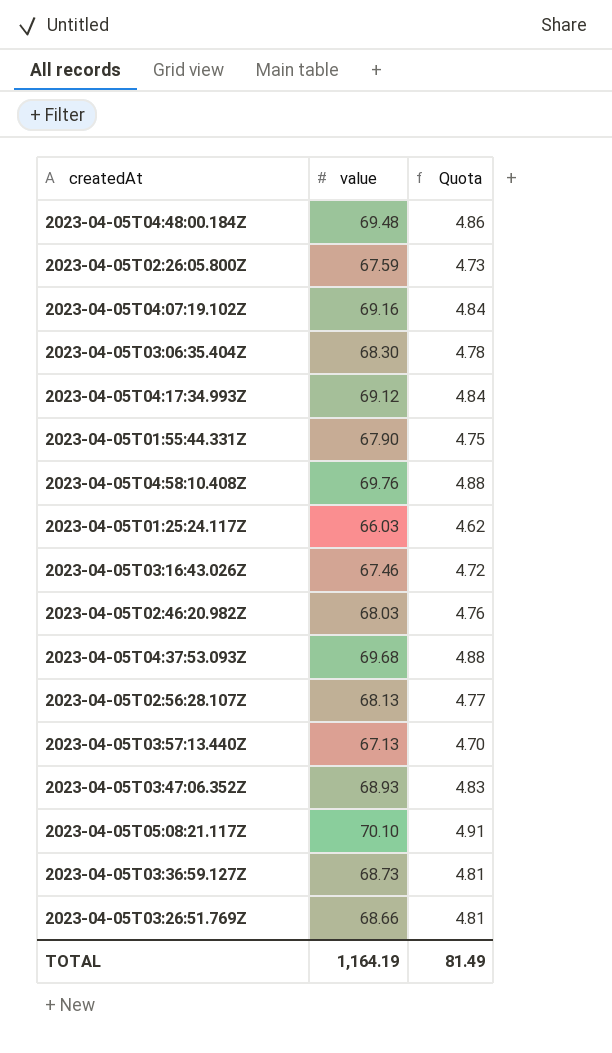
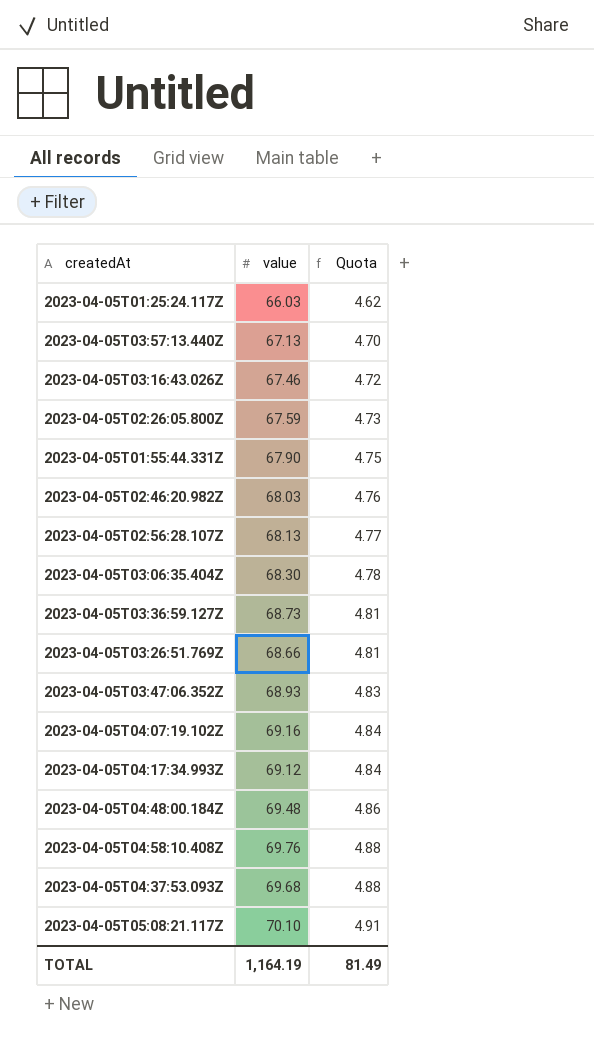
row order: none -> Quota ascending

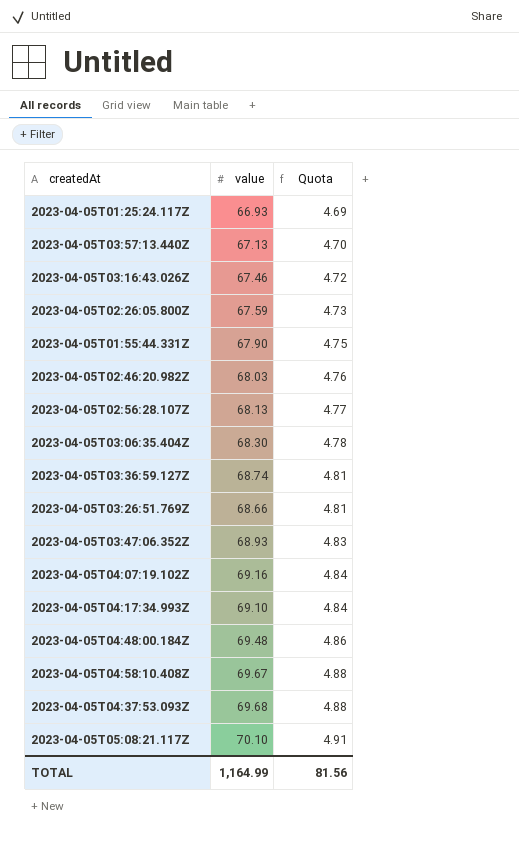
2023-04-05T01:25:24.117Z | value: 66.03 -> 66.93
2023-04-05T01:25:24.117Z | Quota: 4.62 -> 4.69
2023-04-05T03:36:59.127Z | value: 68.73 -> 68.74
2023-04-05T04:17:34.993Z | value: 69.12 -> 69.10
2023-04-05T04:58:10.408Z | value: 69.76 -> 69.67
TOTAL | value: 1,164.19 -> 1,164.99
TOTAL | Quota: 81.49 -> 81.56

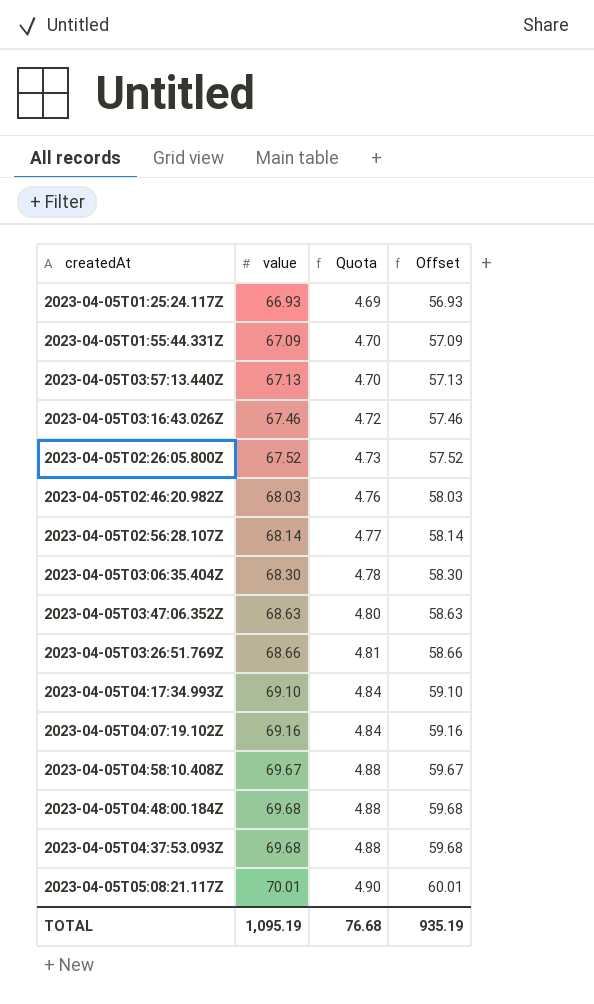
row order: Quota ascending -> value ascending
column Offset | formula: none -> [value] - 10
row 2023-04-05T03:36:59.127Z: 68.74 | 4.81 -> none
2023-04-05T01:55:44.331Z | value: 67.90 -> 67.09
2023-04-05T01:55:44.331Z | Quota: 4.75 -> 4.70
2023-04-05T02:26:05.800Z | value: 67.59 -> 67.52
2023-04-05T02:56:28.107Z | value: 68.13 -> 68.14
2023-04-05T03:47:06.352Z | value: 68.93 -> 68.63
2023-04-05T03:47:06.352Z | Quota: 4.83 -> 4.80
2023-04-05T04:48:00.184Z | value: 69.48 -> 69.68
2023-04-05T04:48:00.184Z | Quota: 4.86 -> 4.88
2023-04-05T05:08:21.117Z | value: 70.10 -> 70.01
2023-04-05T05:08:21.117Z | Quota: 4.91 -> 4.90
TOTAL | value: 1,164.99 -> 1,095.19
TOTAL | Quota: 81.56 -> 76.68

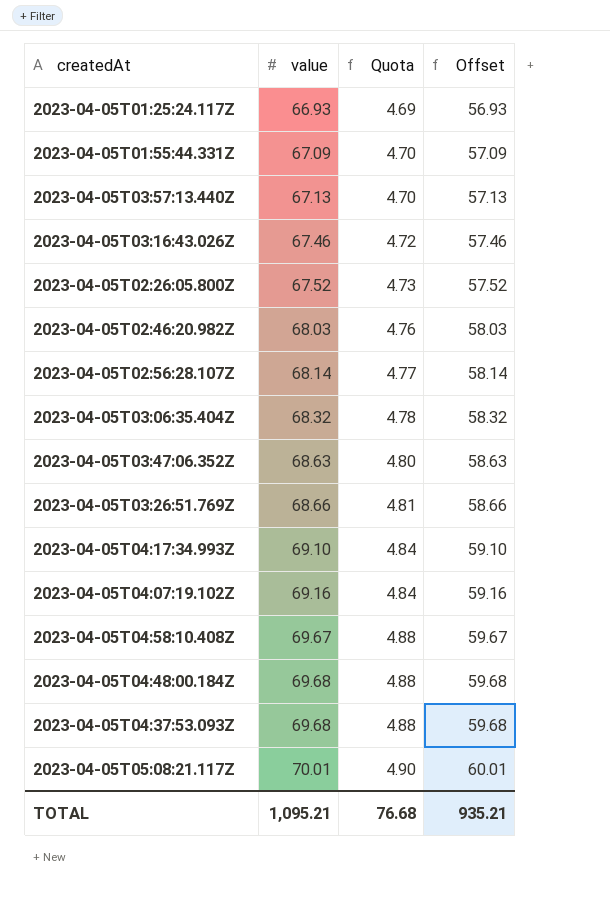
2023-04-05T03:06:35.404Z | value: 68.30 -> 68.32
2023-04-05T03:06:35.404Z | Offset: 58.30 -> 58.32
TOTAL | value: 1,095.19 -> 1,095.21
TOTAL | Offset: 935.19 -> 935.21

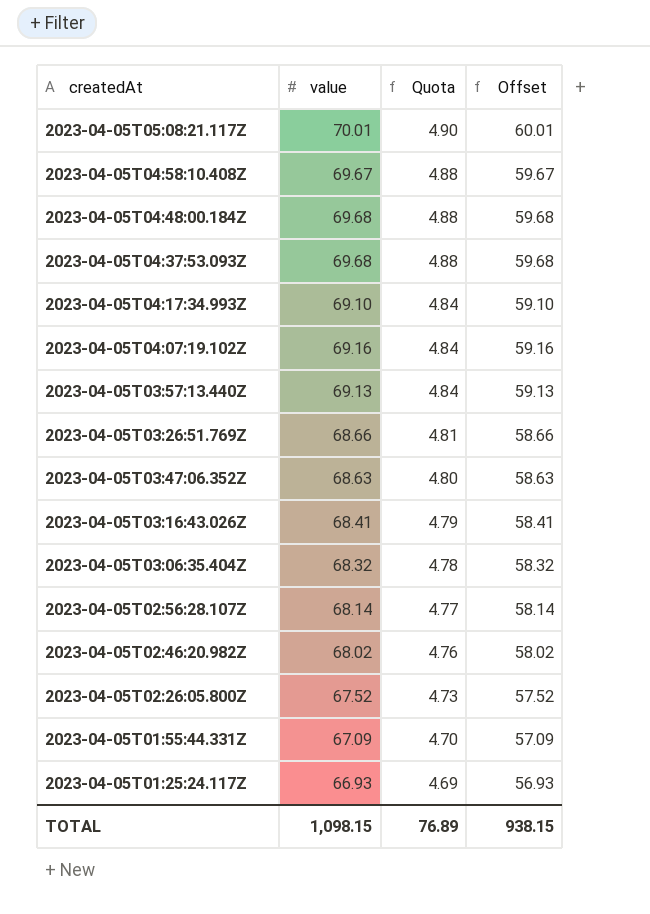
row order: value ascending -> Quota descending
2023-04-05T03:57:13.440Z | value: 67.13 -> 69.13
2023-04-05T03:57:13.440Z | Quota: 4.70 -> 4.84
2023-04-05T03:57:13.440Z | Offset: 57.13 -> 59.13
2023-04-05T03:16:43.026Z | value: 67.46 -> 68.41
2023-04-05T03:16:43.026Z | Quota: 4.72 -> 4.79
2023-04-05T03:16:43.026Z | Offset: 57.46 -> 58.41
2023-04-05T02:46:20.982Z | value: 68.03 -> 68.02
2023-04-05T02:46:20.982Z | Offset: 58.03 -> 58.02
TOTAL | value: 1,095.21 -> 1,098.15
TOTAL | Quota: 76.68 -> 76.89
TOTAL | Offset: 935.21 -> 938.15

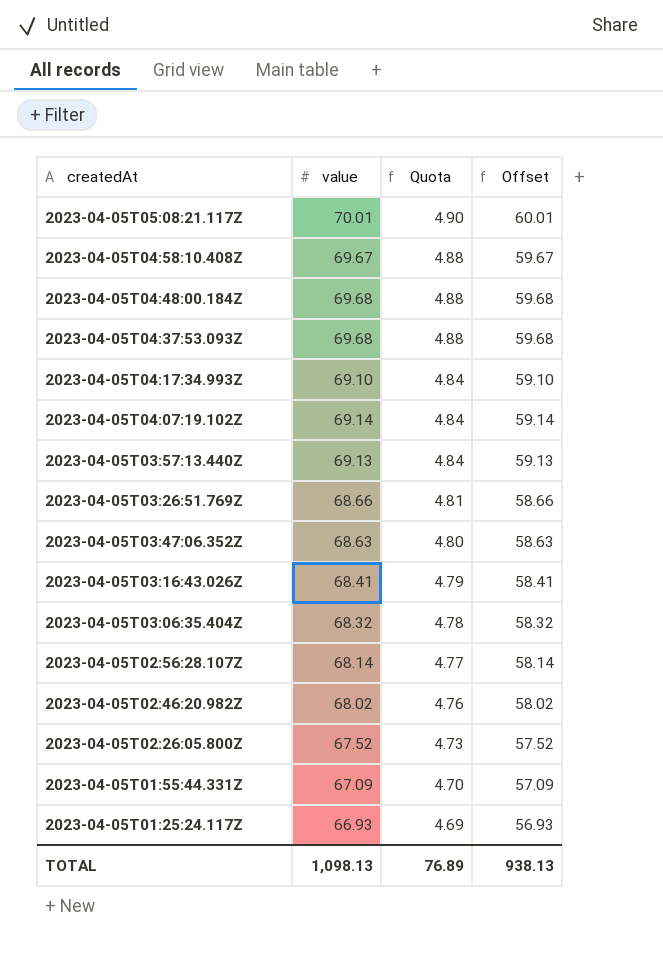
2023-04-05T04:07:19.102Z | value: 69.16 -> 69.14
2023-04-05T04:07:19.102Z | Offset: 59.16 -> 59.14
TOTAL | value: 1,098.15 -> 1,098.13
TOTAL | Offset: 938.15 -> 938.13

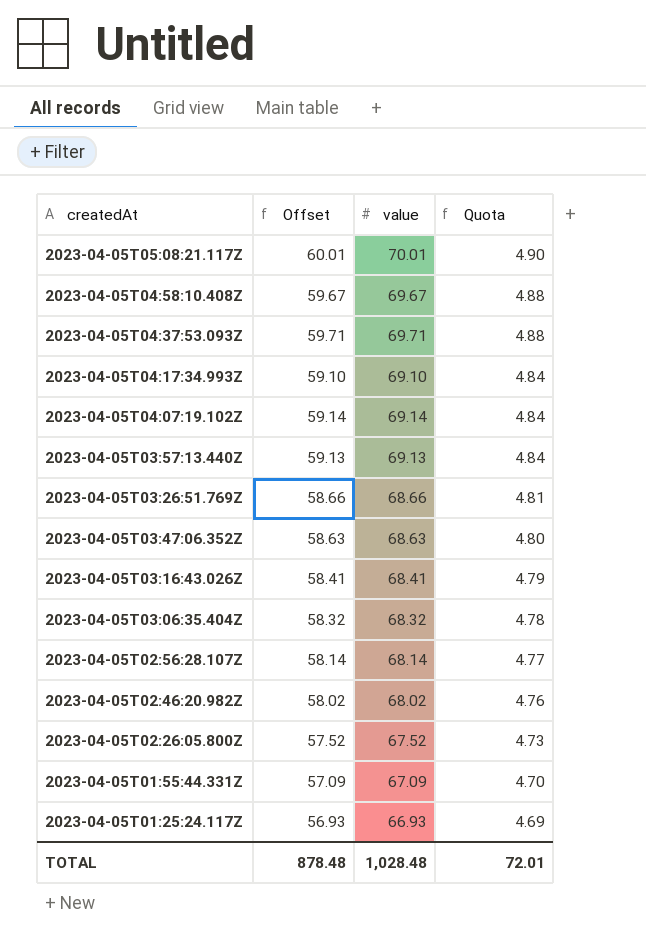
column Offset | position: 4 -> 2
row 2023-04-05T04:48:00.184Z: 69.68 | 4.88 | 59.68 -> none
2023-04-05T04:37:53.093Z | Offset: 59.68 -> 59.71
2023-04-05T04:37:53.093Z | value: 69.68 -> 69.71
TOTAL | Offset: 938.13 -> 878.48
TOTAL | value: 1,098.13 -> 1,028.48
TOTAL | Quota: 76.89 -> 72.01

